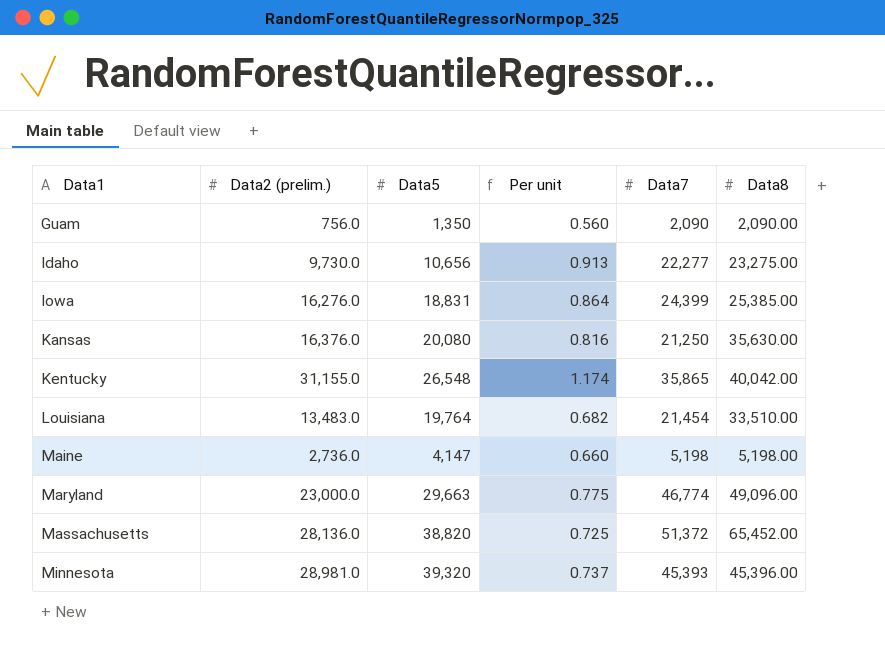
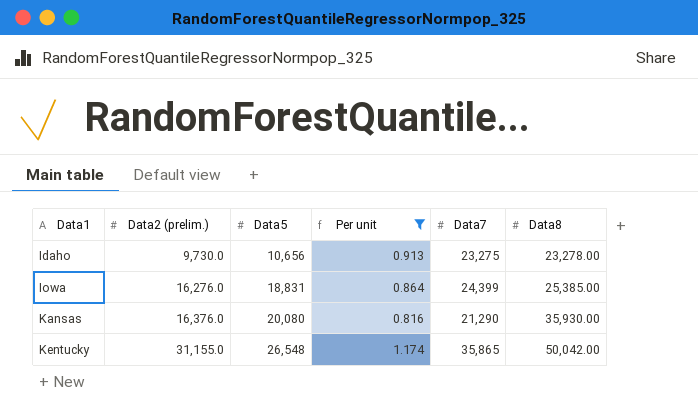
filter: none -> Per unit >= 0.816
Idaho | Data7: 22,277 -> 23,275
Idaho | Data8: 23,275.00 -> 23,278.00
Kansas | Data7: 21,250 -> 21,290
Kansas | Data8: 35,630.00 -> 35,930.00
Kentucky | Data8: 40,042.00 -> 50,042.00

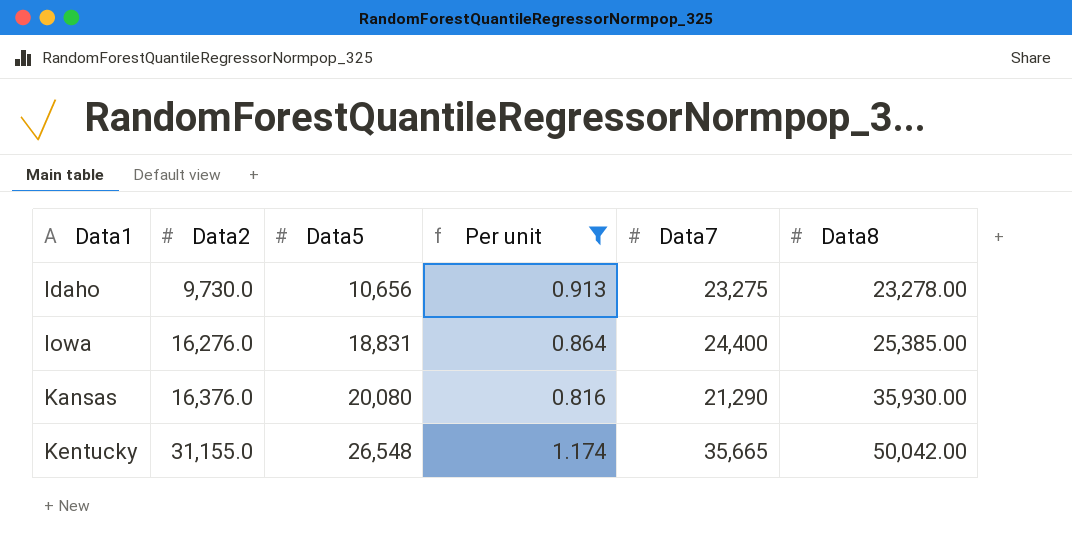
column name: Data2 (prelim.) -> Data2
Iowa | Data7: 24,399 -> 24,400
Kentucky | Data7: 35,865 -> 35,665

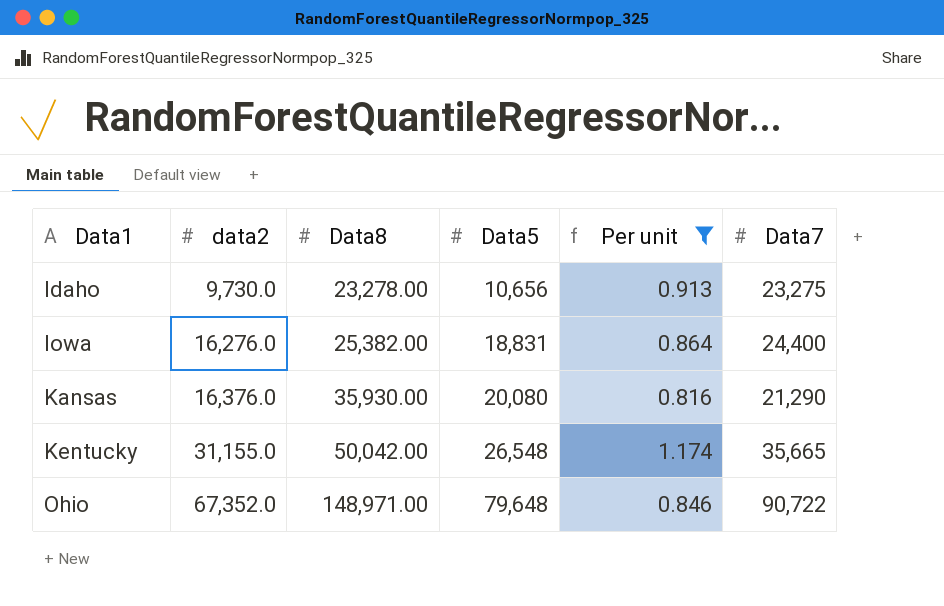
column name: Data2 -> data2
column Data8 | position: 6 -> 3
Iowa | Data8: 25,385.00 -> 25,382.00
row Ohio: none -> 67,352.0 | 148,971.00 | 79,648 | 0.846 | 90,722

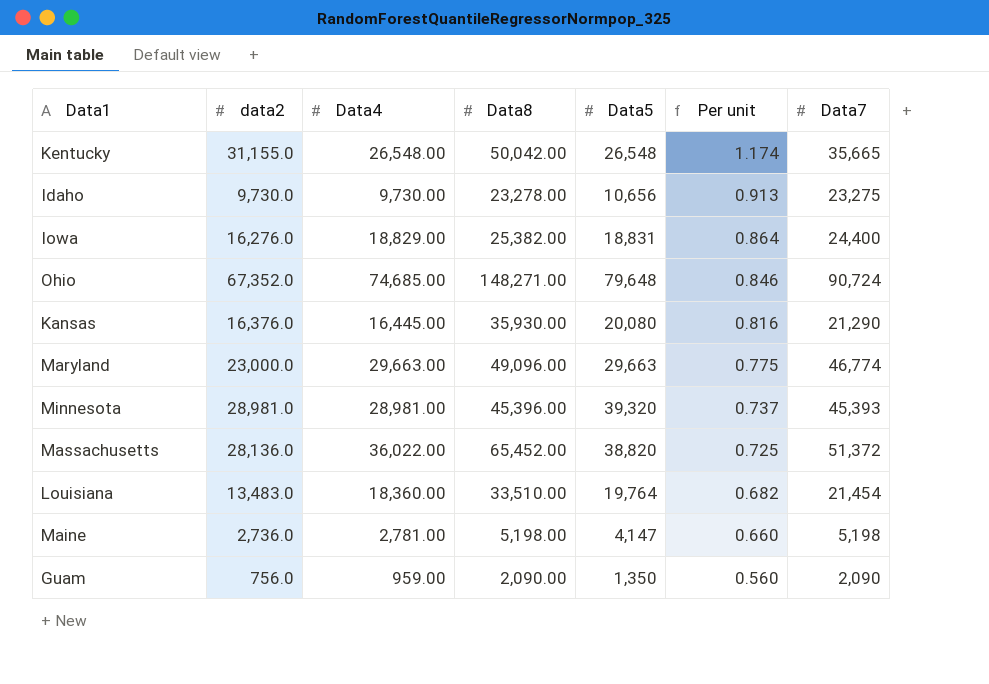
filter: Per unit >= 0.816 -> none
row order: Data1 ascending -> Per unit descending
column Data4 | position: none -> 3
Ohio | Data8: 148,971.00 -> 148,271.00
Ohio | Data7: 90,722 -> 90,724

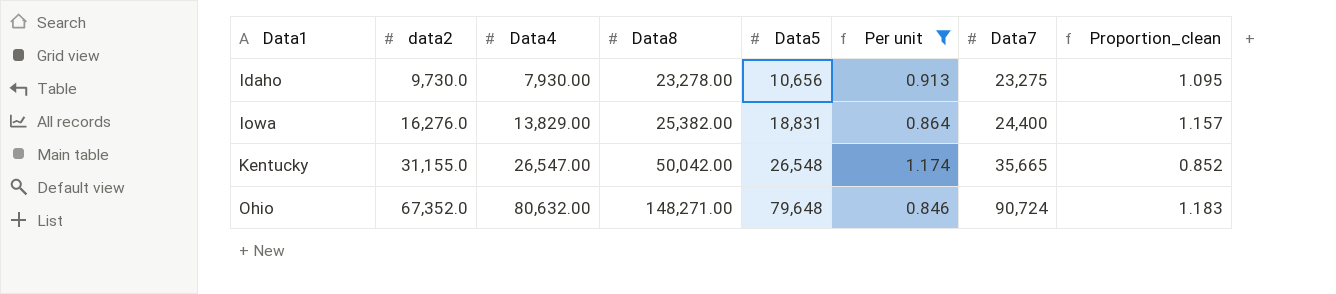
filter: none -> Per unit >= 0.846
row order: Per unit descending -> Data1 ascending
column Proportion_clean | formula: none -> [Data5] / [data2]
Idaho | Data4: 9,730.00 -> 7,930.00
Iowa | Data4: 18,829.00 -> 13,829.00
Kentucky | Data4: 26,548.00 -> 26,547.00
Ohio | Data4: 74,685.00 -> 80,632.00

